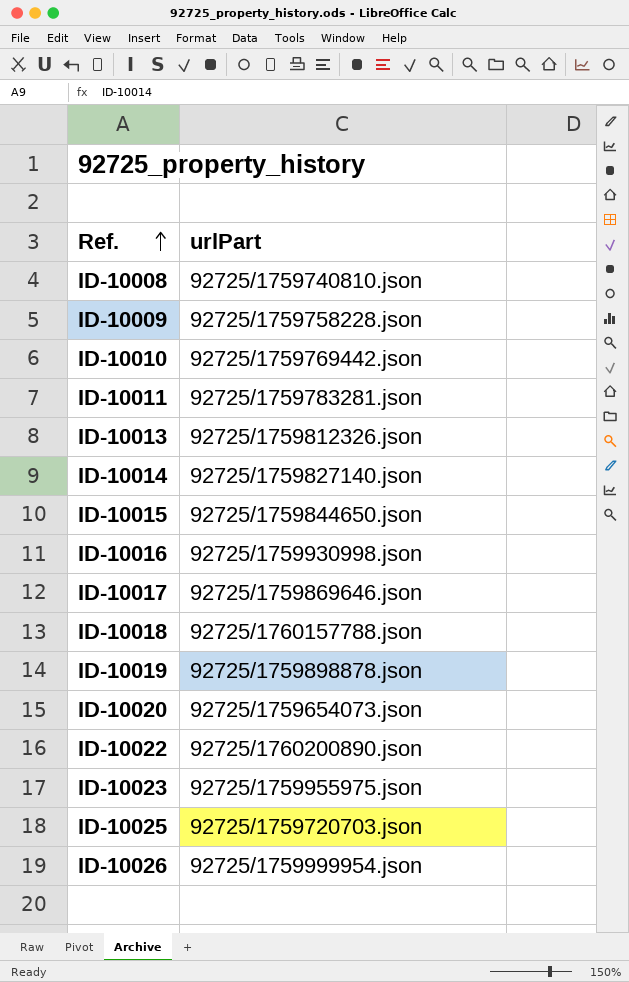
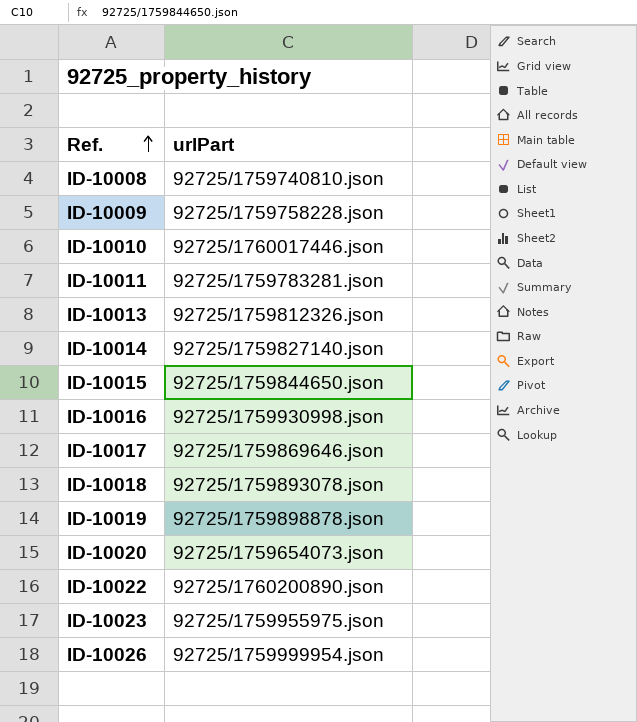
row ID-10025: 92725/1759720703.json -> none
ID-10010 | urlPart: 92725/1759769442.json -> 92725/1760017446.json
ID-10018 | urlPart: 92725/1760157788.json -> 92725/1759893078.json

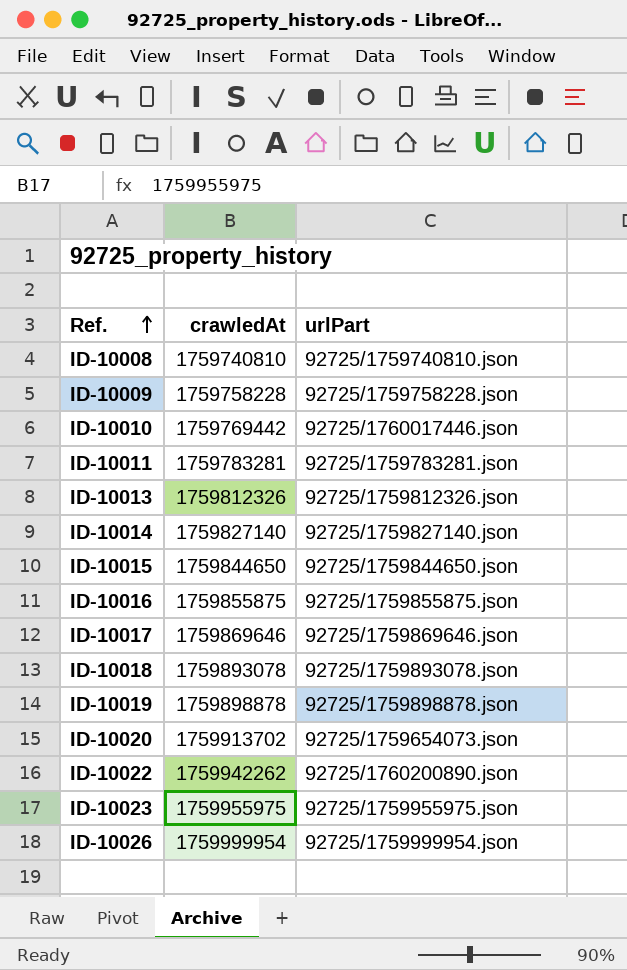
column crawledAt | position: none -> 2
ID-10016 | urlPart: 92725/1759930998.json -> 92725/1759855875.json

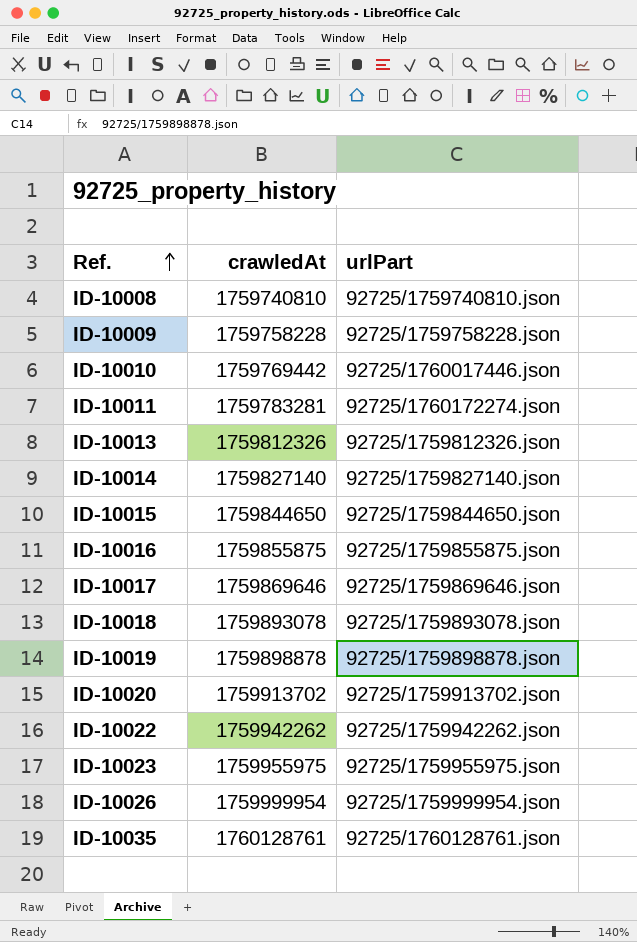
ID-10011 | urlPart: 92725/1759783281.json -> 92725/1760172274.json
ID-10020 | urlPart: 92725/1759654073.json -> 92725/1759913702.json
ID-10022 | urlPart: 92725/1760200890.json -> 92725/1759942262.json
row ID-10035: none -> 1760128761 | 92725/1760128761.json

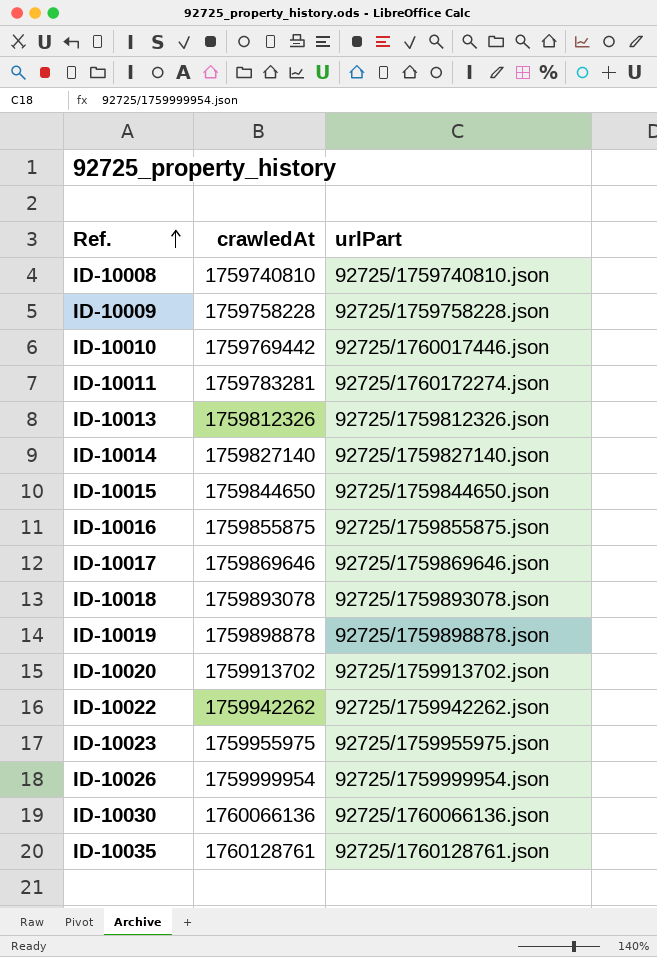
row ID-10030: none -> 1760066136 | 92725/1760066136.json

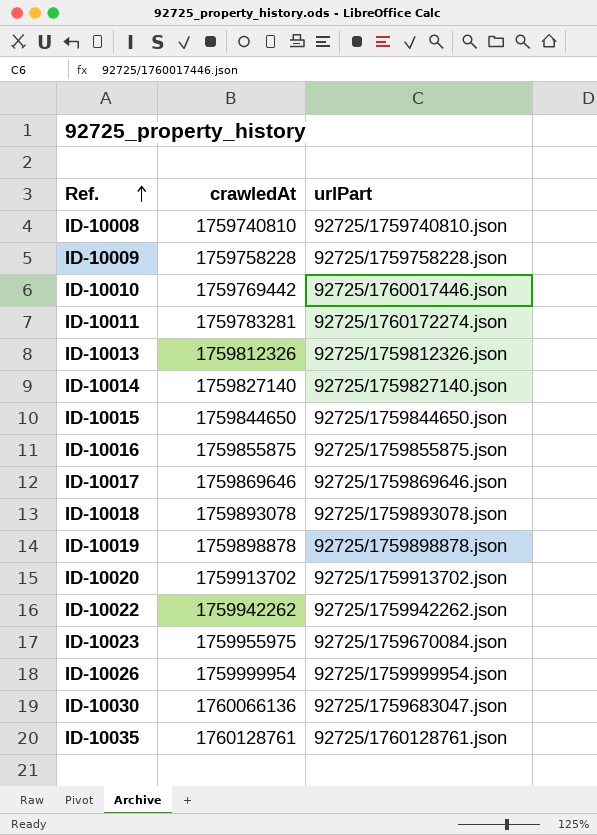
ID-10023 | urlPart: 92725/1759955975.json -> 92725/1759670084.json
ID-10030 | urlPart: 92725/1760066136.json -> 92725/1759683047.json

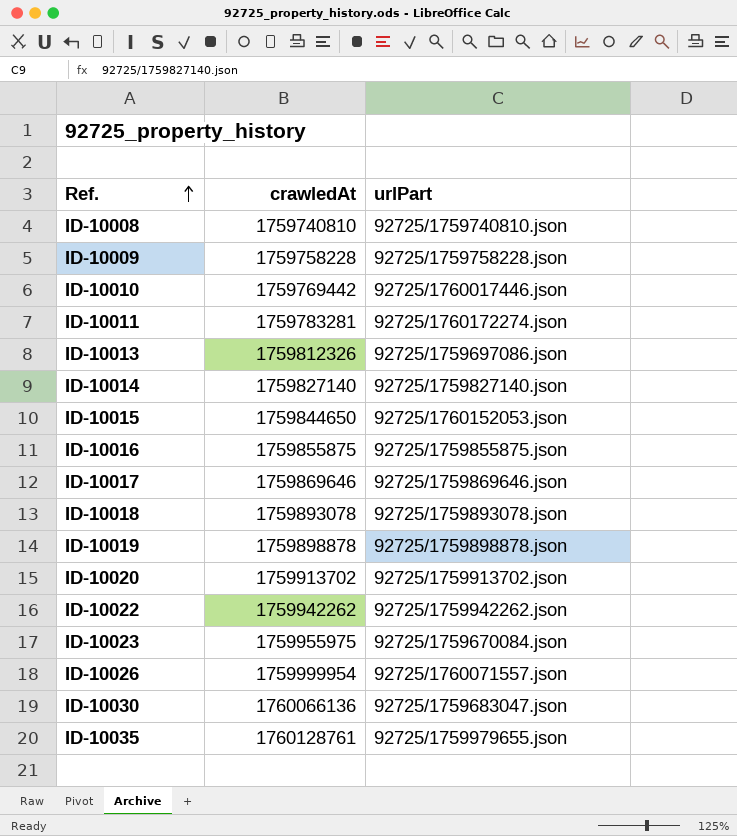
ID-10013 | urlPart: 92725/1759812326.json -> 92725/1759697086.json
ID-10015 | urlPart: 92725/1759844650.json -> 92725/1760152053.json
ID-10026 | urlPart: 92725/1759999954.json -> 92725/1760071557.json
ID-10035 | urlPart: 92725/1760128761.json -> 92725/1759979655.json

